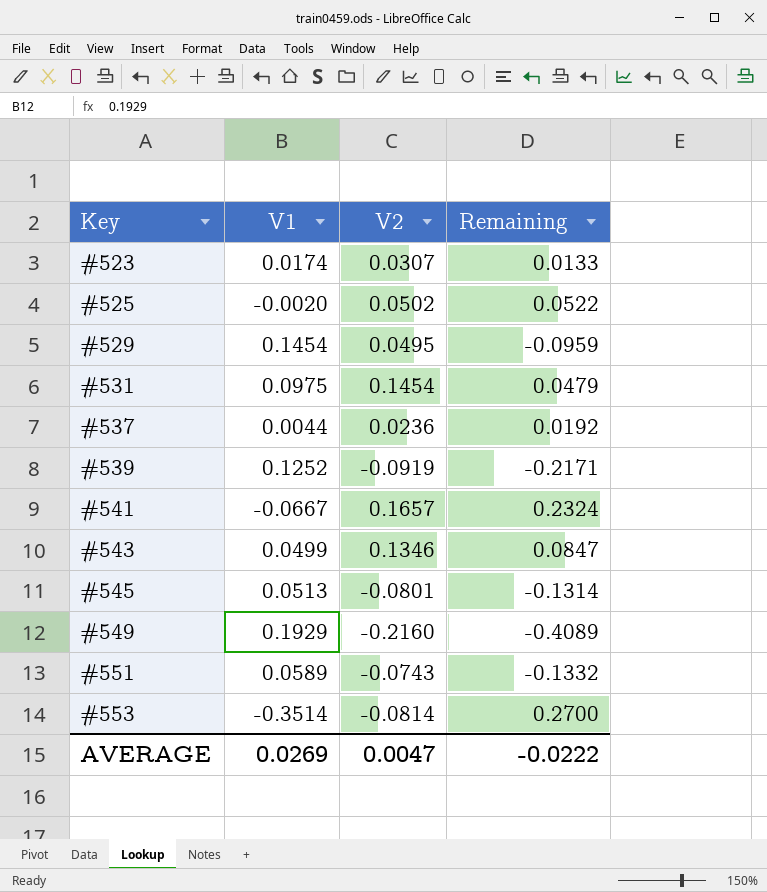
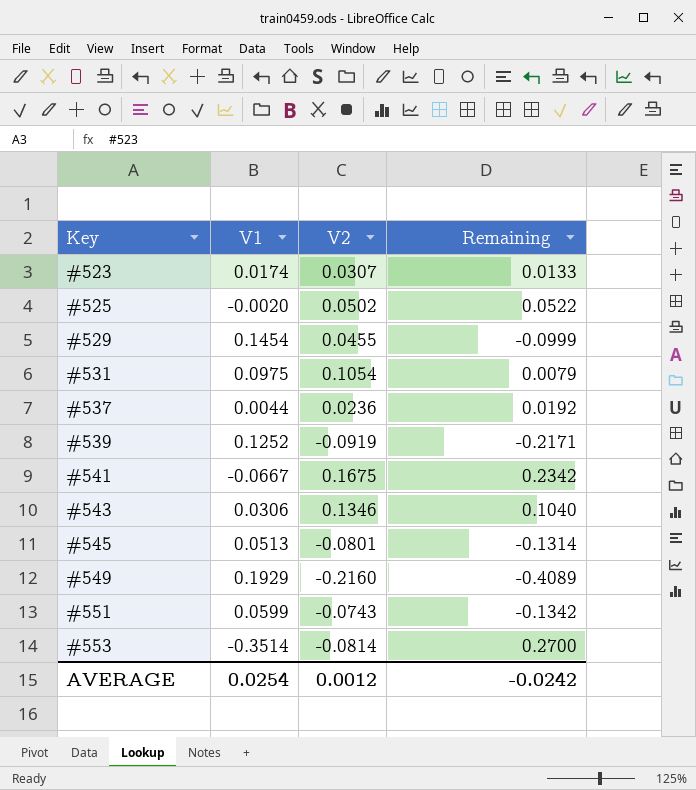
#529 | V2: 0.0495 -> 0.0455
#529 | Remaining: -0.0959 -> -0.0999
#531 | V2: 0.1454 -> 0.1054
#531 | Remaining: 0.0479 -> 0.0079
#541 | V2: 0.1657 -> 0.1675
#541 | Remaining: 0.2324 -> 0.2342
#543 | V1: 0.0499 -> 0.0306
#543 | Remaining: 0.0847 -> 0.1040
#551 | V1: 0.0589 -> 0.0599
#551 | Remaining: -0.1332 -> -0.1342
AVERAGE | V1: 0.0269 -> 0.0254
AVERAGE | V2: 0.0047 -> 0.0012
AVERAGE | Remaining: -0.0222 -> -0.0242

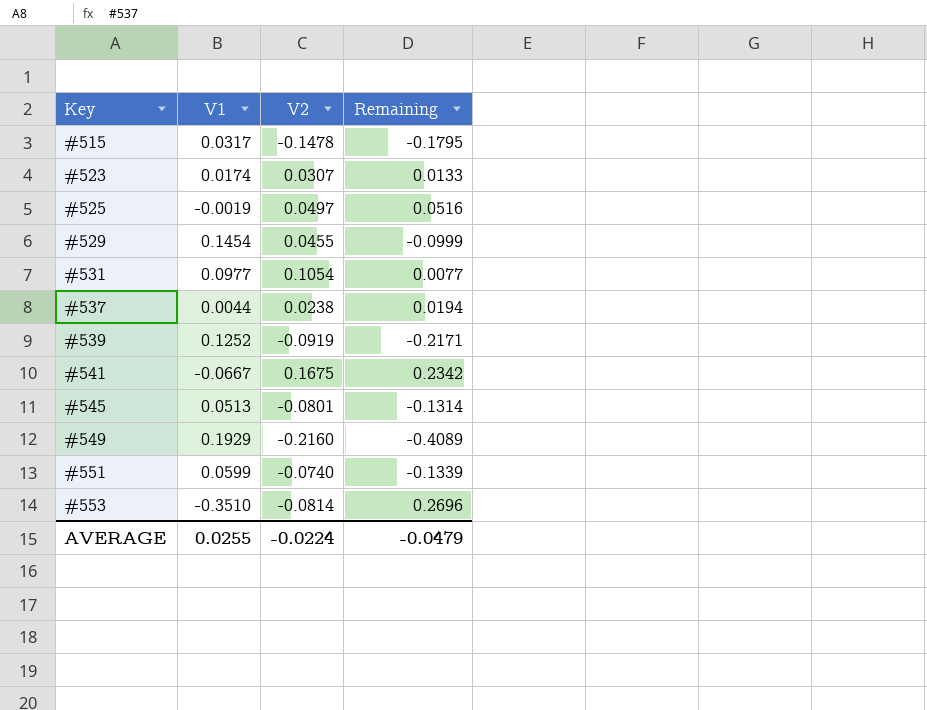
row #543: 0.0306 | 0.1346 | 0.1040 -> none
row #515: none -> 0.0317 | -0.1478 | -0.1795
#525 | V1: -0.0020 -> -0.0019
#525 | V2: 0.0502 -> 0.0497
#525 | Remaining: 0.0522 -> 0.0516
#531 | V1: 0.0975 -> 0.0977
#531 | Remaining: 0.0079 -> 0.0077
#537 | V2: 0.0236 -> 0.0238
#537 | Remaining: 0.0192 -> 0.0194
#551 | V2: -0.0743 -> -0.0740
#551 | Remaining: -0.1342 -> -0.1339
#553 | V1: -0.3514 -> -0.3510
#553 | Remaining: 0.2700 -> 0.2696
AVERAGE | V1: 0.0254 -> 0.0255
AVERAGE | V2: 0.0012 -> -0.0224
AVERAGE | Remaining: -0.0242 -> -0.0479

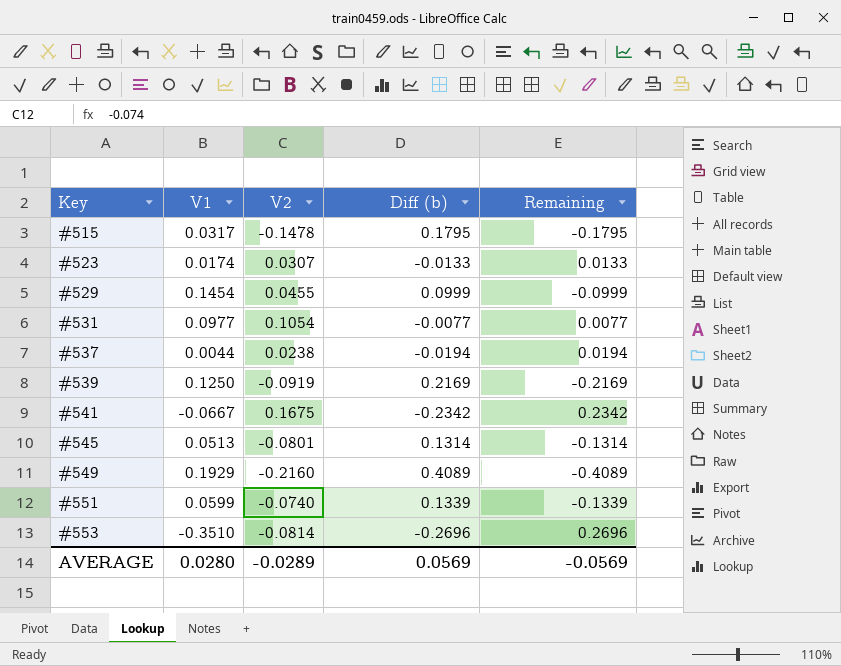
column Diff (b) | formula: none -> [V1] - [V2]
row #525: -0.0019 | 0.0497 | 0.0516 -> none
#539 | V1: 0.1252 -> 0.1250
#539 | Remaining: -0.2171 -> -0.2169
AVERAGE | V1: 0.0255 -> 0.0280
AVERAGE | V2: -0.0224 -> -0.0289
AVERAGE | Remaining: -0.0479 -> -0.0569

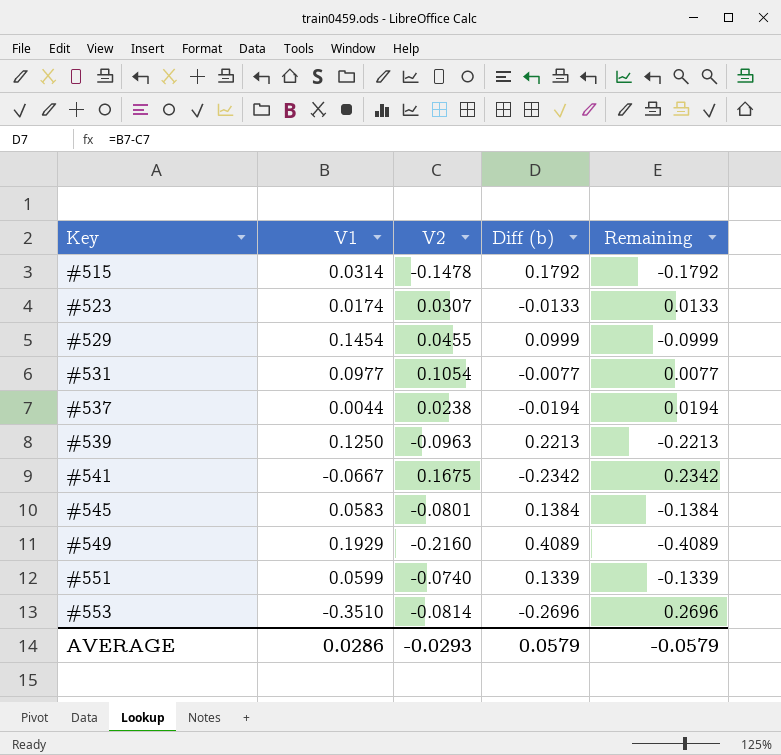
#515 | V1: 0.0317 -> 0.0314
#515 | Diff (b): 0.1795 -> 0.1792
#515 | Remaining: -0.1795 -> -0.1792
#539 | V2: -0.0919 -> -0.0963
#539 | Diff (b): 0.2169 -> 0.2213
#539 | Remaining: -0.2169 -> -0.2213
#545 | V1: 0.0513 -> 0.0583
#545 | Diff (b): 0.1314 -> 0.1384
#545 | Remaining: -0.1314 -> -0.1384
AVERAGE | V1: 0.0280 -> 0.0286
AVERAGE | V2: -0.0289 -> -0.0293
AVERAGE | Diff (b): 0.0569 -> 0.0579
AVERAGE | Remaining: -0.0569 -> -0.0579

